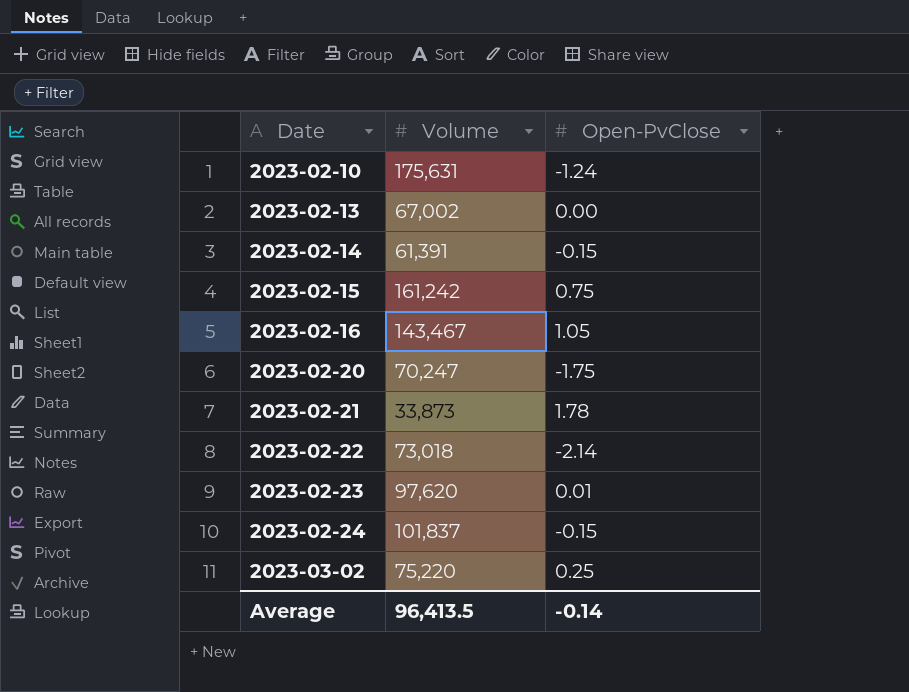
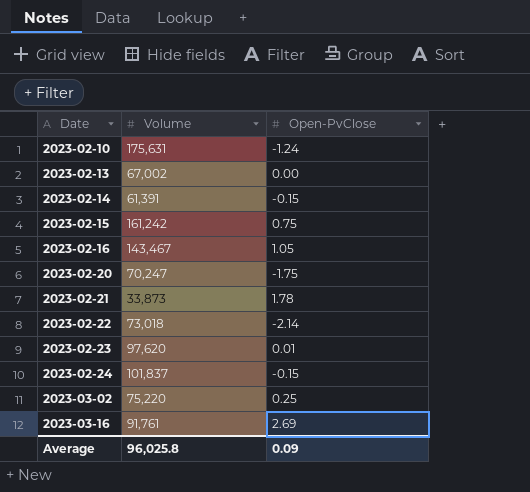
row 2023-03-16: none -> 91,761 | 2.69
Average | Volume: 96,413.5 -> 96,025.8
Average | Open-PvClose: -0.14 -> 0.09

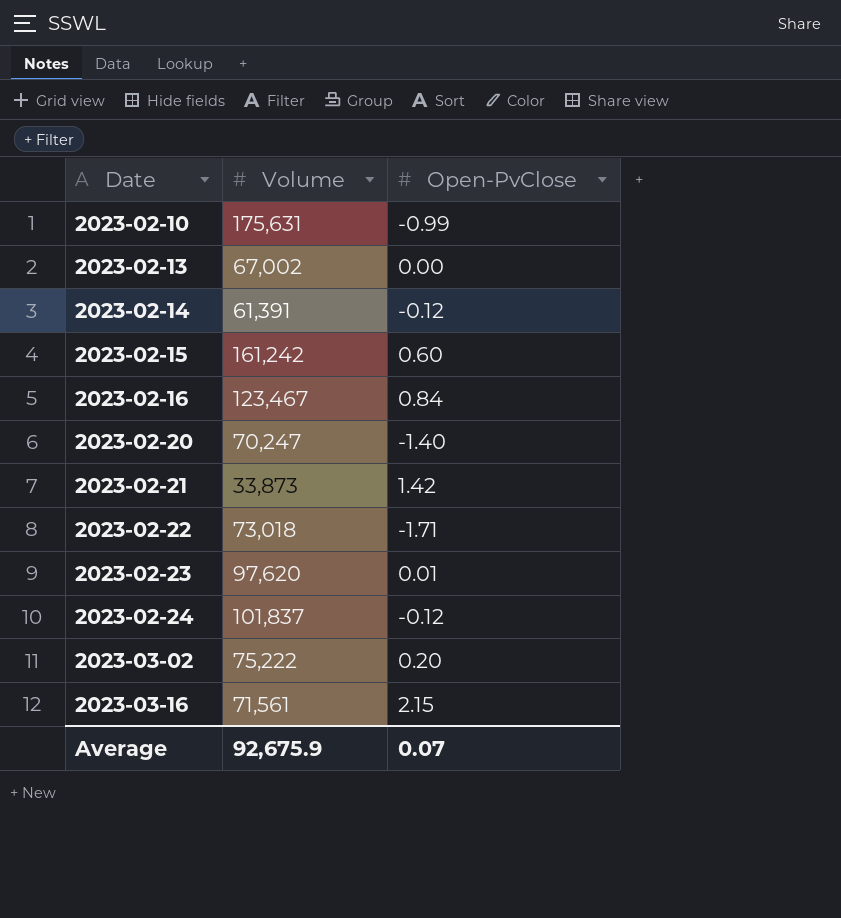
2023-02-10 | Open-PvClose: -1.24 -> -0.99
2023-02-14 | Open-PvClose: -0.15 -> -0.12
2023-02-15 | Open-PvClose: 0.75 -> 0.60
2023-02-16 | Volume: 143,467 -> 123,467
2023-02-16 | Open-PvClose: 1.05 -> 0.84
2023-02-20 | Open-PvClose: -1.75 -> -1.40
2023-02-21 | Open-PvClose: 1.78 -> 1.42
2023-02-22 | Open-PvClose: -2.14 -> -1.71
2023-02-24 | Open-PvClose: -0.15 -> -0.12
2023-03-02 | Volume: 75,220 -> 75,222
2023-03-02 | Open-PvClose: 0.25 -> 0.20
2023-03-16 | Volume: 91,761 -> 71,561
2023-03-16 | Open-PvClose: 2.69 -> 2.15
Average | Volume: 96,025.8 -> 92,675.9
Average | Open-PvClose: 0.09 -> 0.07

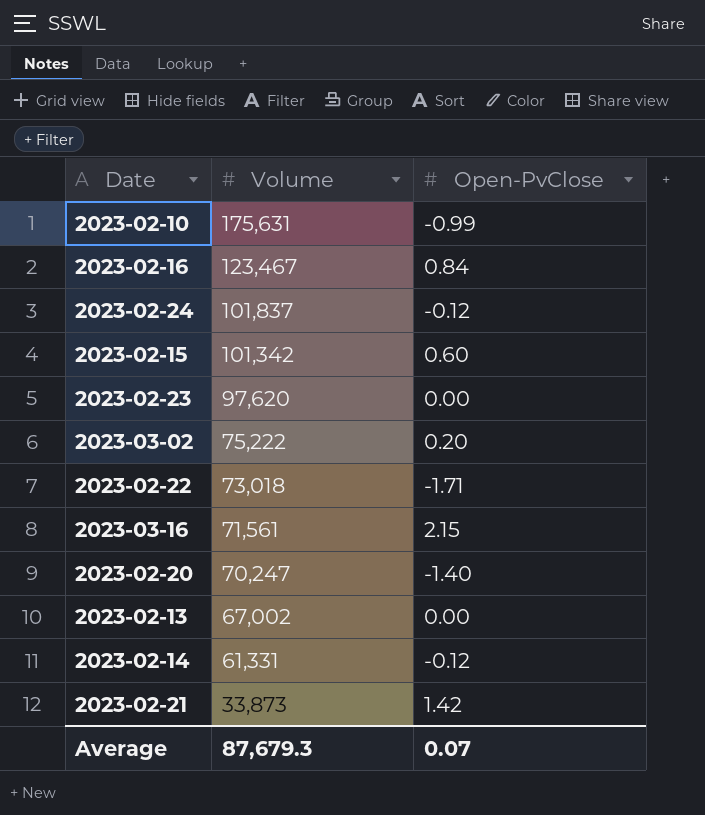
row order: Date ascending -> Volume descending
2023-02-15 | Volume: 161,242 -> 101,342
2023-02-23 | Open-PvClose: 0.01 -> 0.00
2023-02-14 | Volume: 61,391 -> 61,331
Average | Volume: 92,675.9 -> 87,679.3

